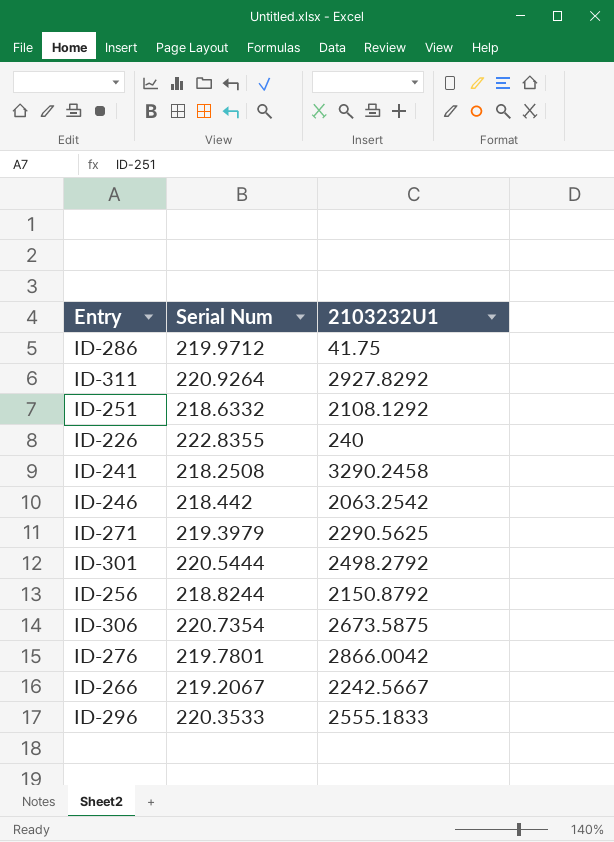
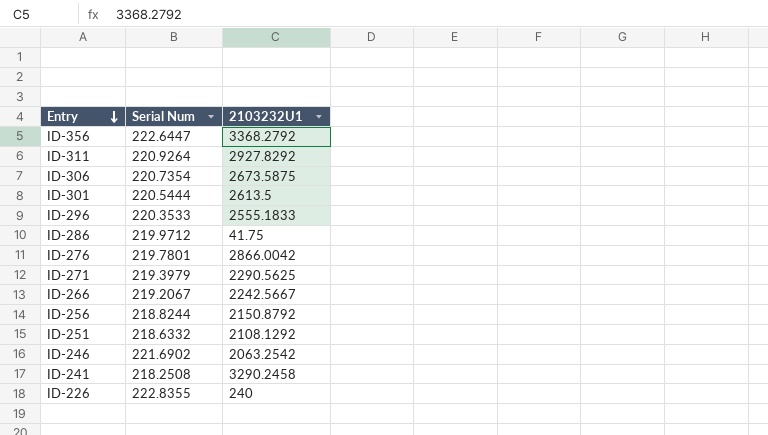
row order: none -> Entry descending
row ID-356: none -> 222.6447 | 3368.2792
ID-301 | 2103232U1: 2498.2792 -> 2613.5
ID-246 | Serial Num: 218.442 -> 221.6902

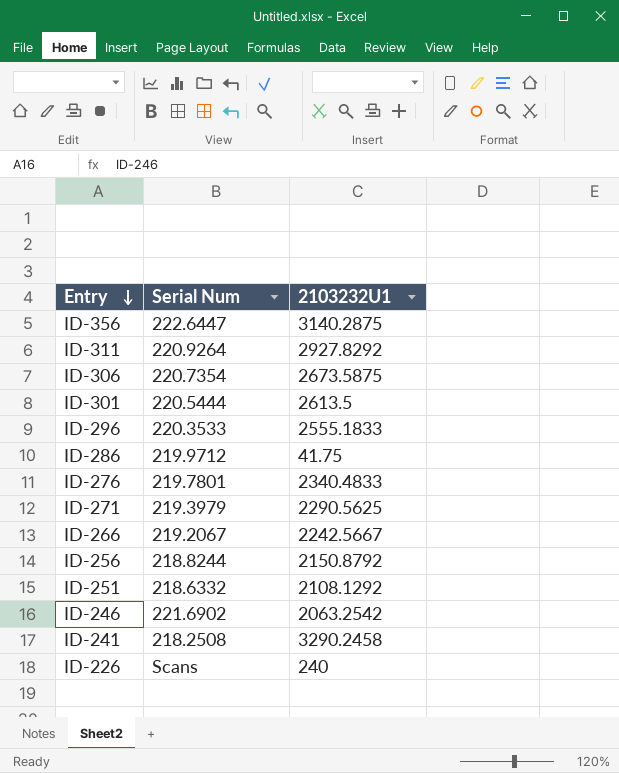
ID-356 | 2103232U1: 3368.2792 -> 3140.2875
ID-276 | 2103232U1: 2866.0042 -> 2340.4833
ID-226 | Serial Num: 222.8355 -> Scans

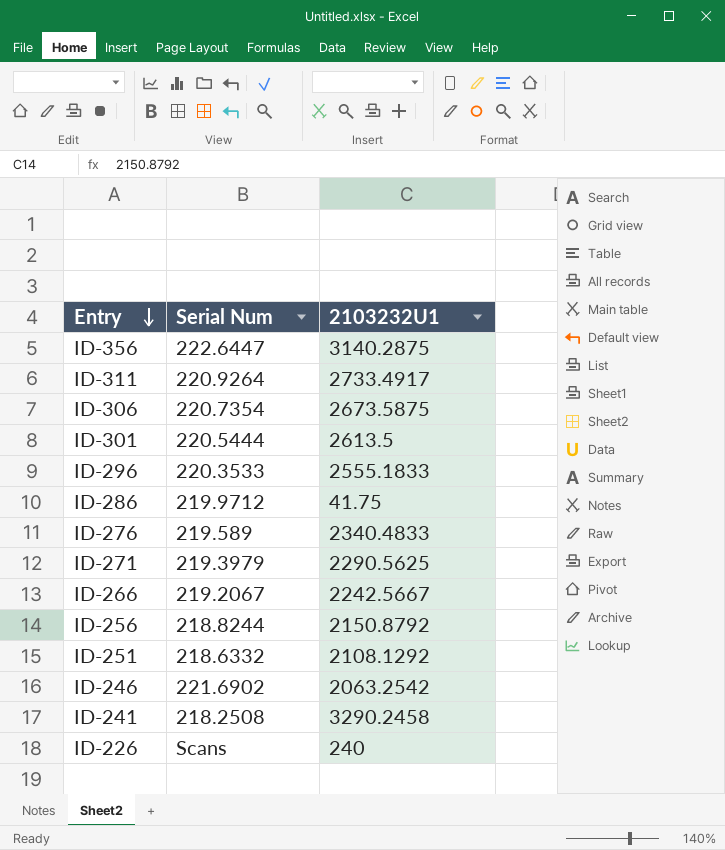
ID-311 | 2103232U1: 2927.8292 -> 2733.4917
ID-276 | Serial Num: 219.7801 -> 219.589

